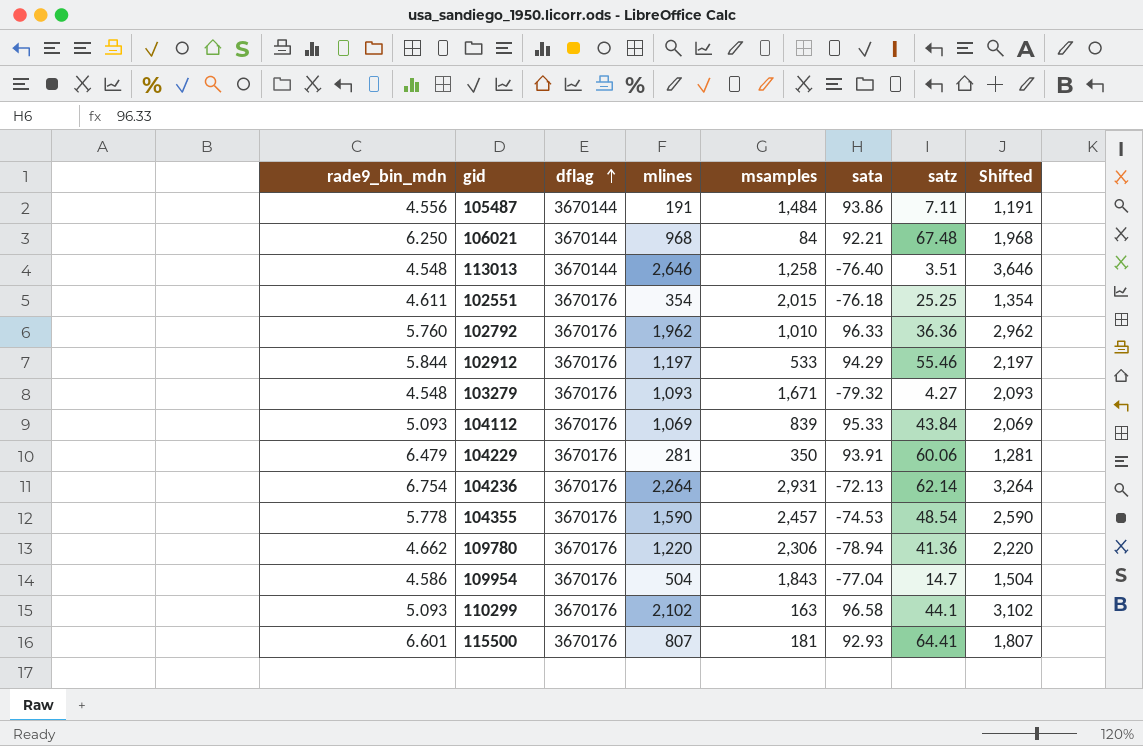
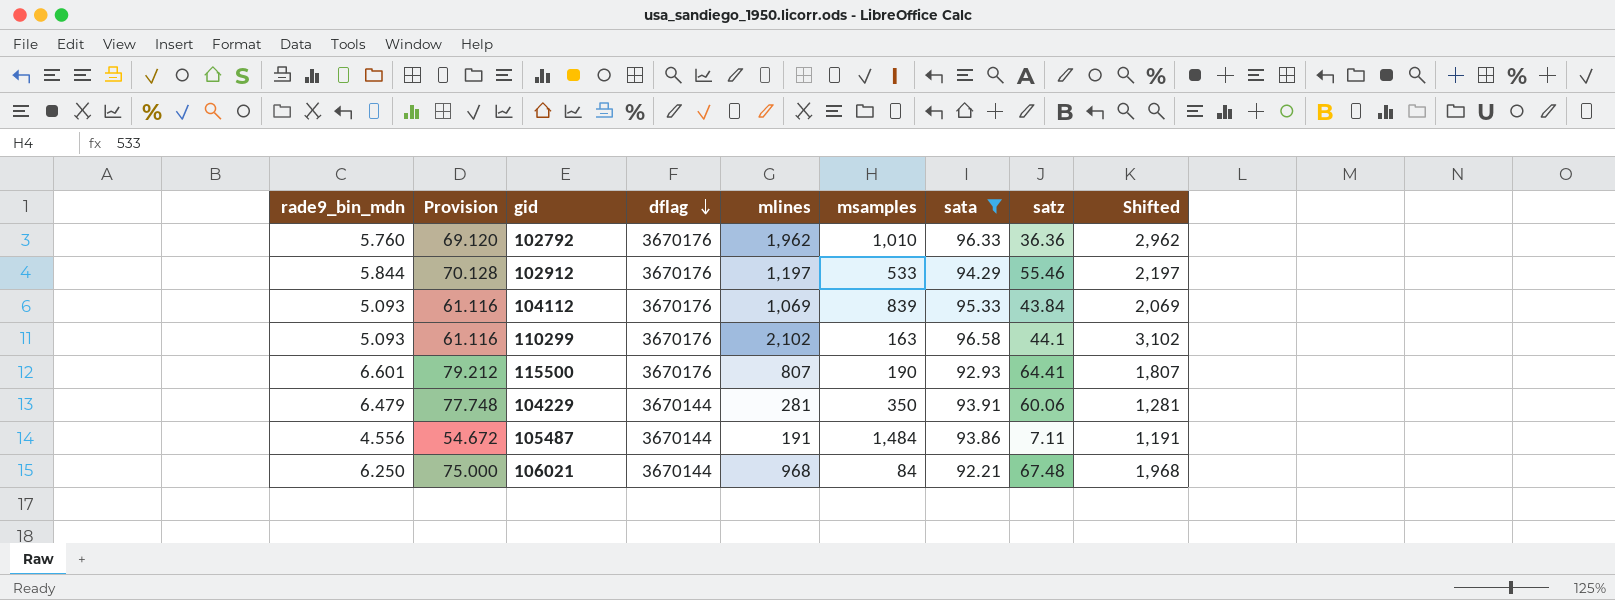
filter: none -> sata >= 92.21
row order: dflag ascending -> dflag descending
column Provision | formula: none -> [rade9_bin_mdn] * 12
115500 | msamples: 181 -> 190
104229 | dflag: 3670176 -> 3670144

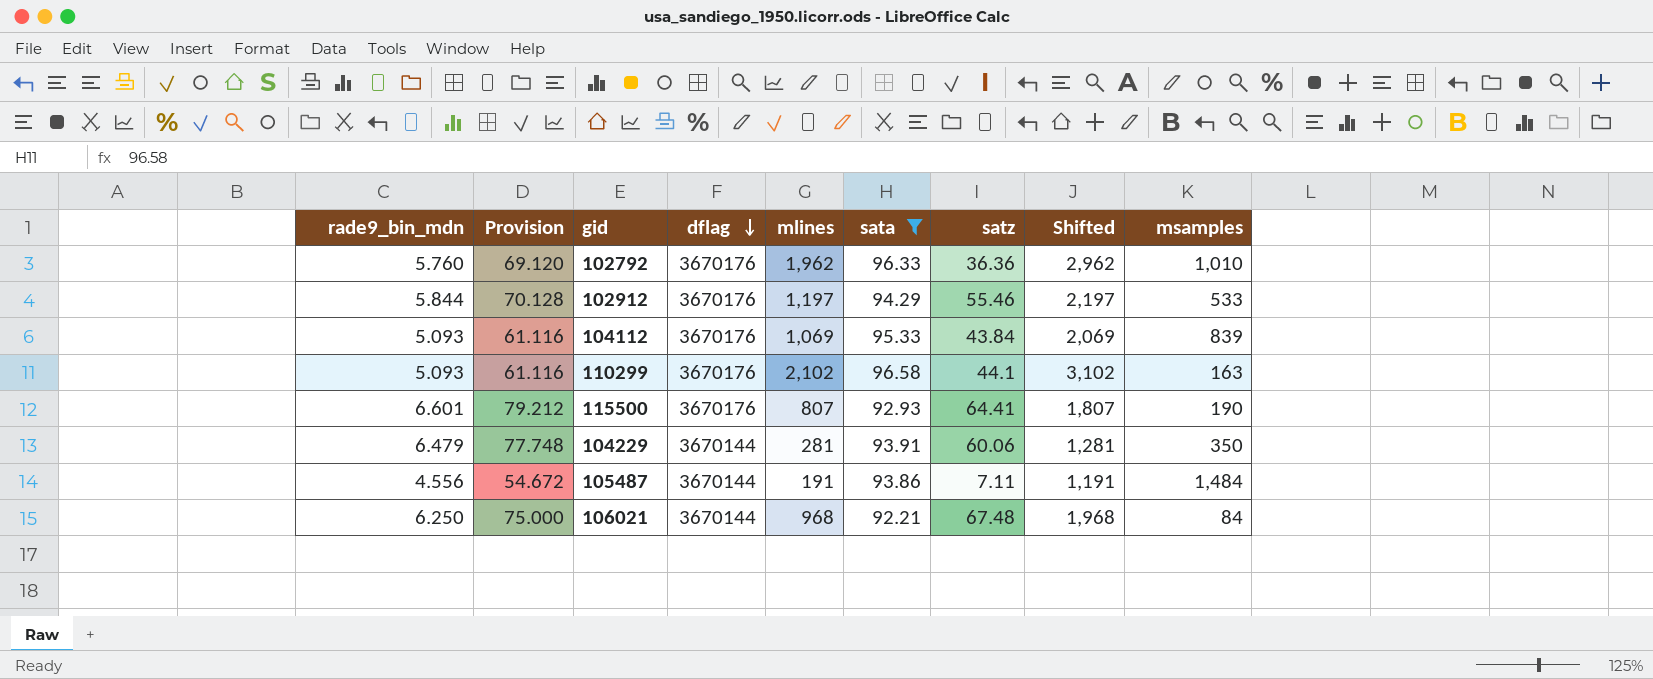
column msamples | position: 6 -> 9

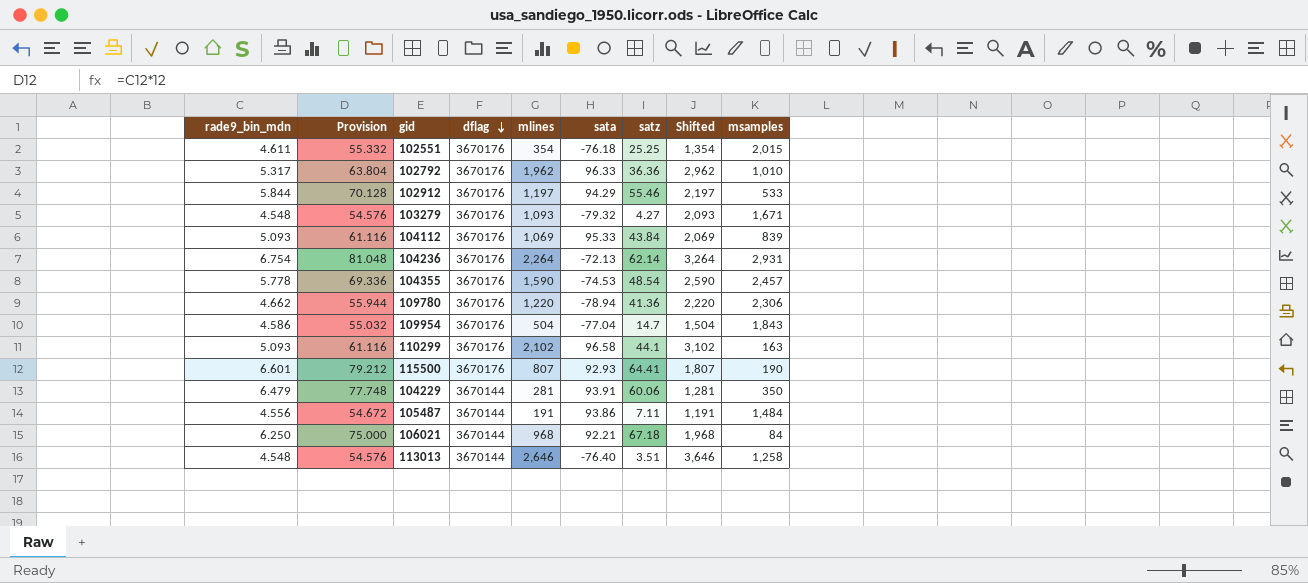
filter: sata >= 92.21 -> none
102792 | rade9_bin_mdn: 5.760 -> 5.317
102792 | Provision: 69.120 -> 63.804
106021 | satz: 67.48 -> 67.18

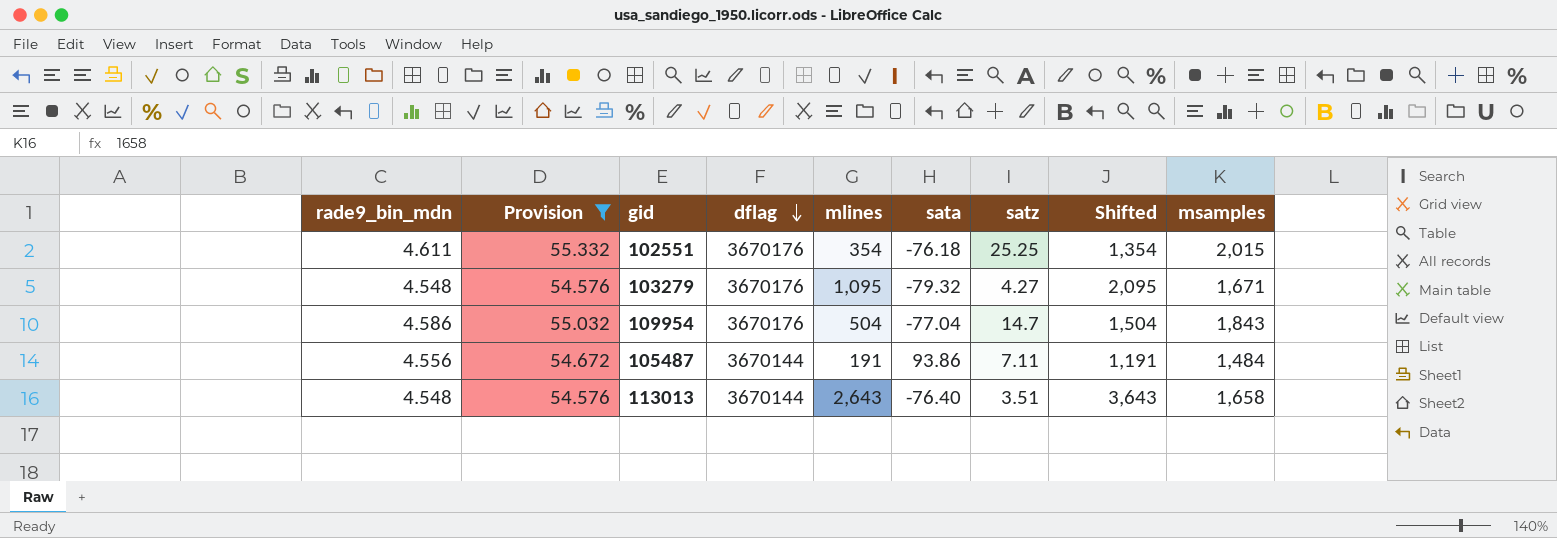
filter: none -> Provision <= 55.332
103279 | mlines: 1,093 -> 1,095
103279 | Shifted: 2,093 -> 2,095
113013 | mlines: 2,646 -> 2,643
113013 | Shifted: 3,646 -> 3,643
113013 | msamples: 1,258 -> 1,658

